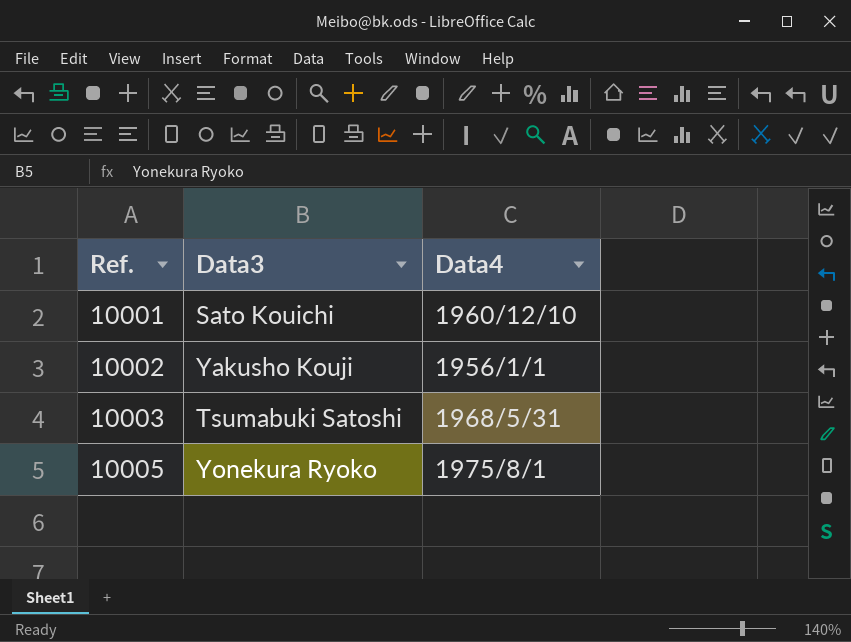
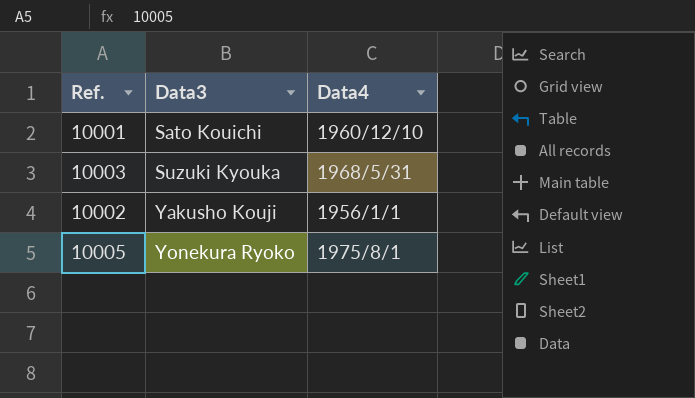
row order: Ref. ascending -> Data3 ascending
10003 | Data3: Tsumabuki Satoshi -> Suzuki Kyouka

